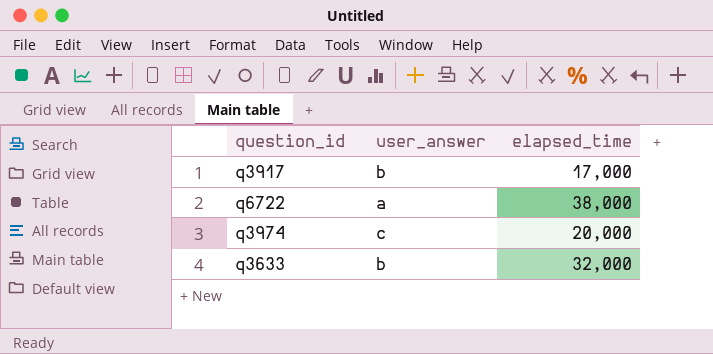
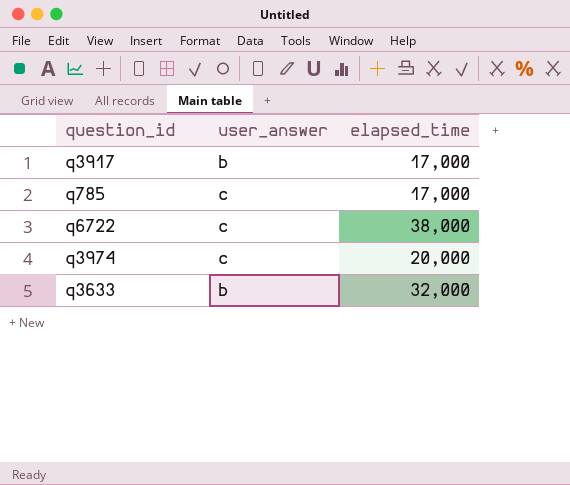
row q785: none -> c | 17,000
q6722 | user_answer: a -> c

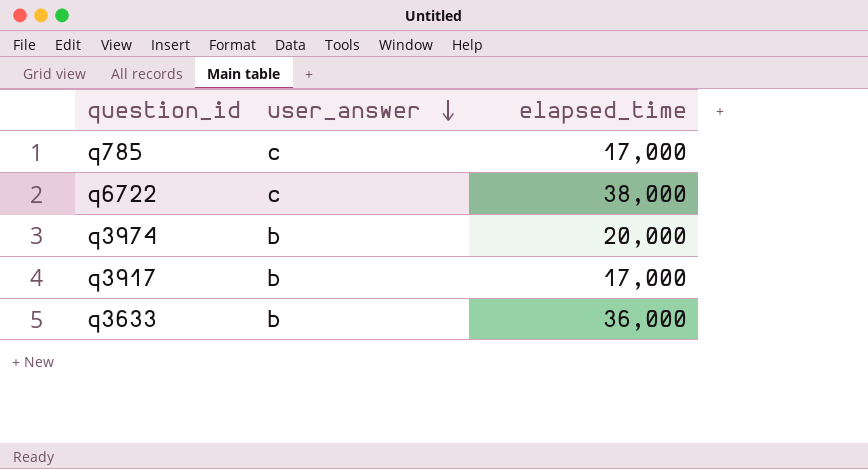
row order: none -> user_answer descending
q3974 | user_answer: c -> b
q3633 | elapsed_time: 32,000 -> 36,000

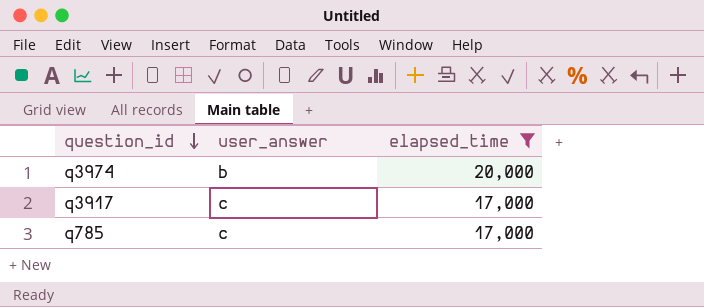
filter: none -> elapsed_time <= 20,000
row order: user_answer descending -> question_id descending
q3917 | user_answer: b -> c

